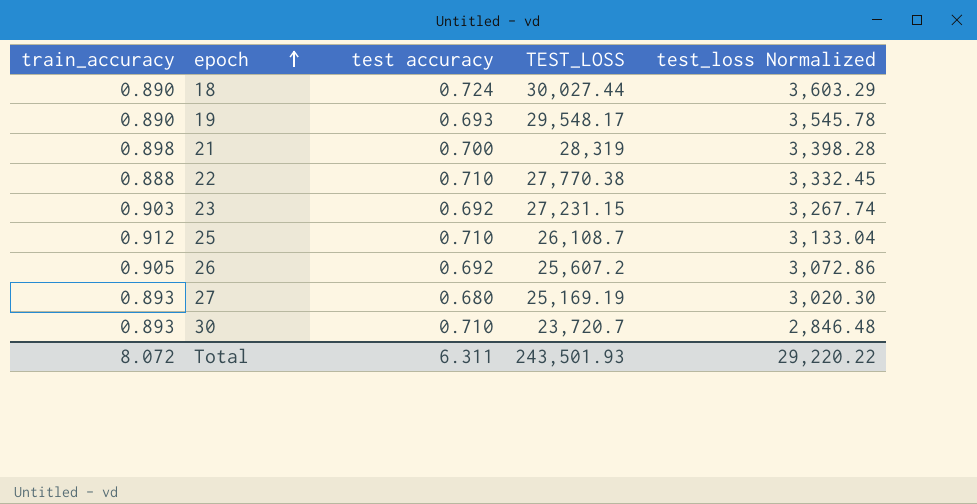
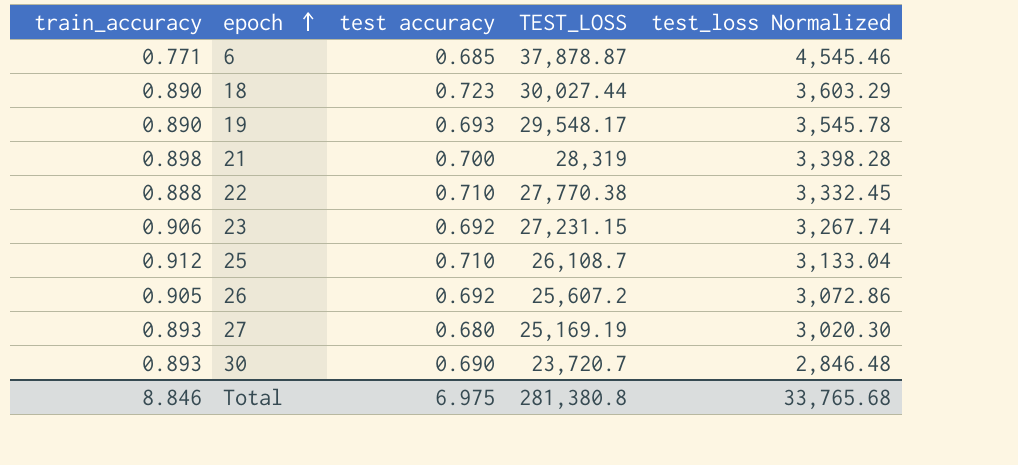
row 6: none -> 0.771 | 0.685 | 37,878.87 | 4,545.46
18 | test accuracy: 0.724 -> 0.723
23 | train_accuracy: 0.903 -> 0.906
30 | test accuracy: 0.710 -> 0.690
Total | train_accuracy: 8.072 -> 8.846
Total | test accuracy: 6.311 -> 6.975
Total | TEST_LOSS: 243,501.93 -> 281,380.8
Total | test_loss Normalized: 29,220.22 -> 33,765.68

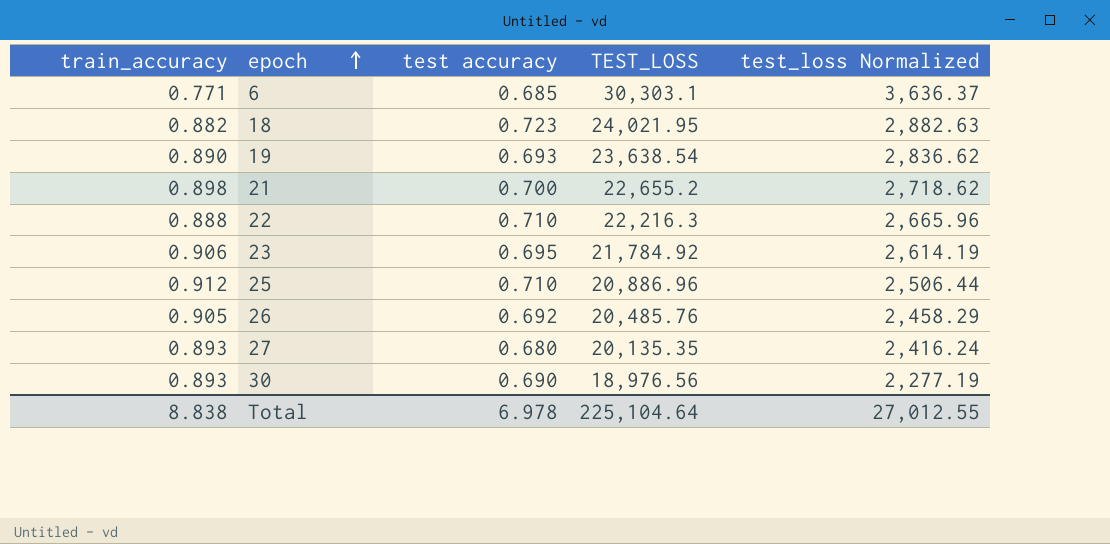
6 | TEST_LOSS: 37,878.87 -> 30,303.1
6 | test_loss Normalized: 4,545.46 -> 3,636.37
18 | train_accuracy: 0.890 -> 0.882
18 | TEST_LOSS: 30,027.44 -> 24,021.95
18 | test_loss Normalized: 3,603.29 -> 2,882.63
19 | TEST_LOSS: 29,548.17 -> 23,638.54
19 | test_loss Normalized: 3,545.78 -> 2,836.62
21 | TEST_LOSS: 28,319 -> 22,655.2
21 | test_loss Normalized: 3,398.28 -> 2,718.62
22 | TEST_LOSS: 27,770.38 -> 22,216.3
22 | test_loss Normalized: 3,332.45 -> 2,665.96
23 | test accuracy: 0.692 -> 0.695
23 | TEST_LOSS: 27,231.15 -> 21,784.92
23 | test_loss Normalized: 3,267.74 -> 2,614.19
25 | TEST_LOSS: 26,108.7 -> 20,886.96
25 | test_loss Normalized: 3,133.04 -> 2,506.44
26 | TEST_LOSS: 25,607.2 -> 20,485.76
26 | test_loss Normalized: 3,072.86 -> 2,458.29
27 | TEST_LOSS: 25,169.19 -> 20,135.35
27 | test_loss Normalized: 3,020.30 -> 2,416.24
30 | TEST_LOSS: 23,720.7 -> 18,976.56
30 | test_loss Normalized: 2,846.48 -> 2,277.19
Total | train_accuracy: 8.846 -> 8.838
Total | test accuracy: 6.975 -> 6.978
Total | TEST_LOSS: 281,380.8 -> 225,104.64
Total | test_loss Normalized: 33,765.68 -> 27,012.55

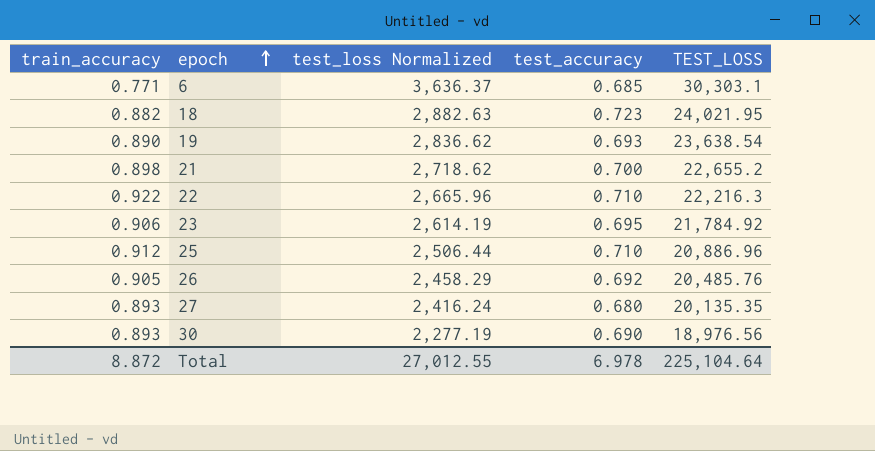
column test_loss Normalized | position: 5 -> 3
column name: test accuracy -> test_accuracy
22 | train_accuracy: 0.888 -> 0.922
Total | train_accuracy: 8.838 -> 8.872

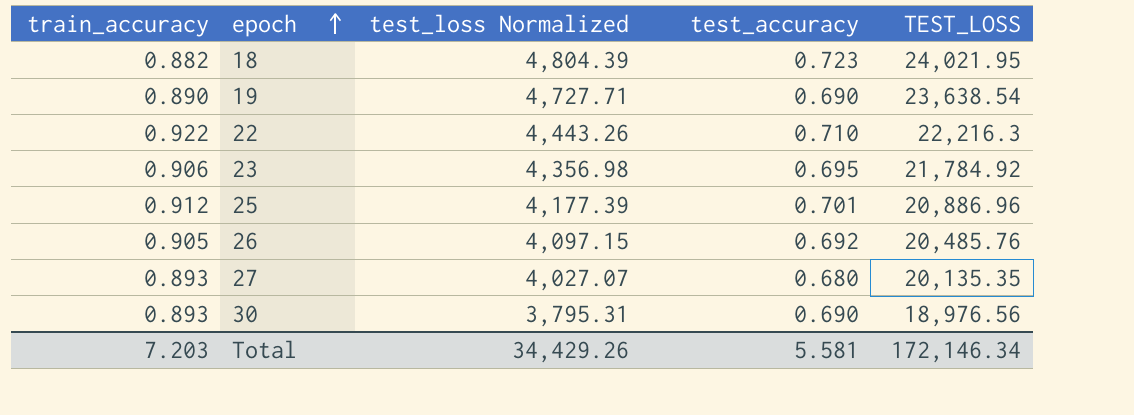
column test_loss Normalized | formula: [TEST_LOSS] * 0.12 -> [TEST_LOSS] * 0.2
row 6: 0.771 | 3,636.37 | 0.685 | 30,303.1 -> none
row 21: 0.898 | 2,718.62 | 0.700 | 22,655.2 -> none
19 | test_accuracy: 0.693 -> 0.690
25 | test_accuracy: 0.710 -> 0.701
Total | train_accuracy: 8.872 -> 7.203
Total | test_loss Normalized: 27,012.55 -> 34,429.26
Total | test_accuracy: 6.978 -> 5.581
Total | TEST_LOSS: 225,104.64 -> 172,146.34

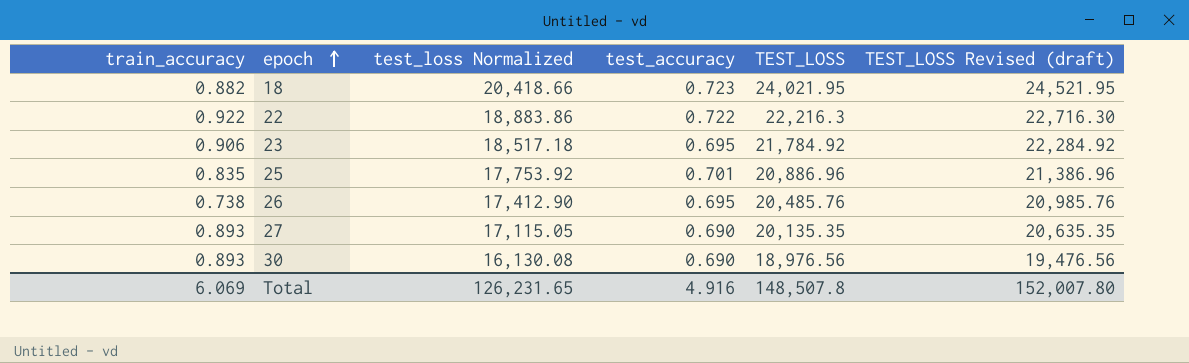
column test_loss Normalized | formula: [TEST_LOSS] * 0.2 -> [TEST_LOSS] * 0.85
column TEST_LOSS Revised (draft) | formula: none -> [TEST_LOSS] + 500
row 19: 0.890 | 4,727.71 | 0.690 | 23,638.54 -> none
22 | test_accuracy: 0.710 -> 0.722
25 | train_accuracy: 0.912 -> 0.835
26 | train_accuracy: 0.905 -> 0.738
26 | test_accuracy: 0.692 -> 0.695
27 | test_accuracy: 0.680 -> 0.690
Total | train_accuracy: 7.203 -> 6.069
Total | test_loss Normalized: 34,429.26 -> 126,231.65
Total | test_accuracy: 5.581 -> 4.916
Total | TEST_LOSS: 172,146.34 -> 148,507.8

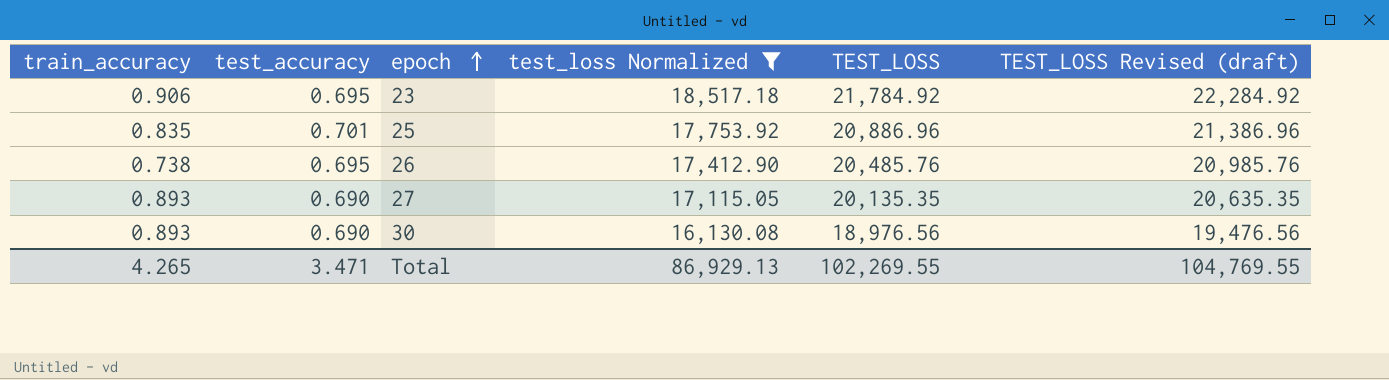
filter: none -> test_loss Normalized <= 18,517.18
column test_accuracy | position: 4 -> 2
Total | train_accuracy: 6.069 -> 4.265
Total | test_accuracy: 4.916 -> 3.471
Total | test_loss Normalized: 126,231.65 -> 86,929.13
Total | TEST_LOSS: 148,507.8 -> 102,269.55
Total | TEST_LOSS Revised (draft): 152,007.80 -> 104,769.55

